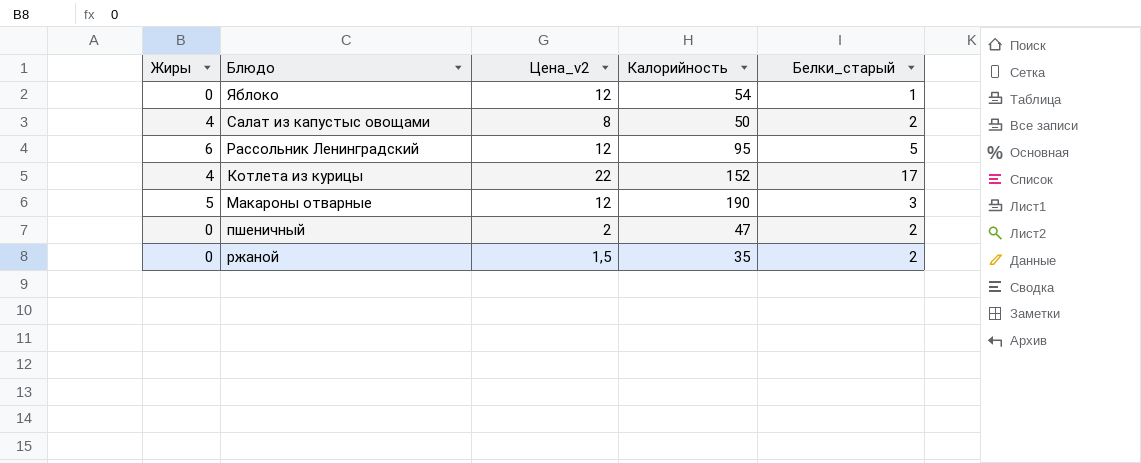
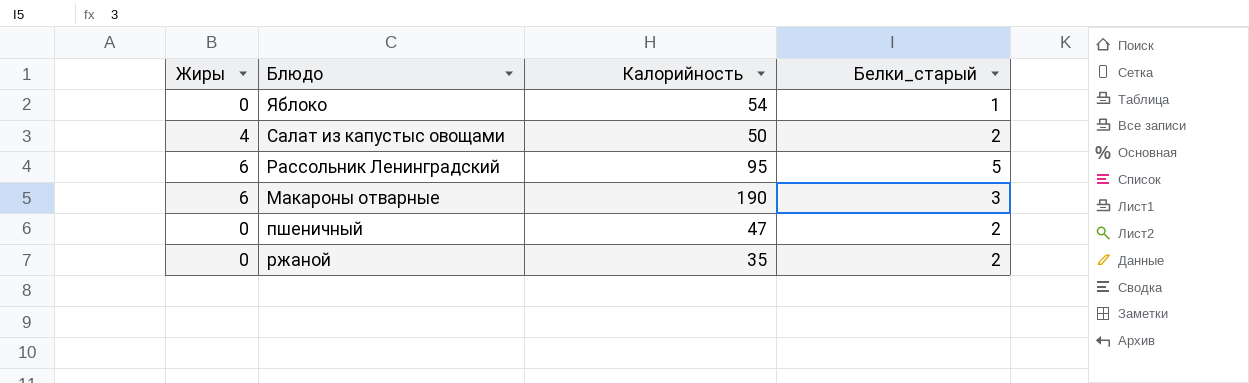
column Цена_v2 | position: 3 -> none
row Котлета из курицы: 4 | 22 | 152 | 17 -> none
Макароны отварные | Жиры: 5 -> 6

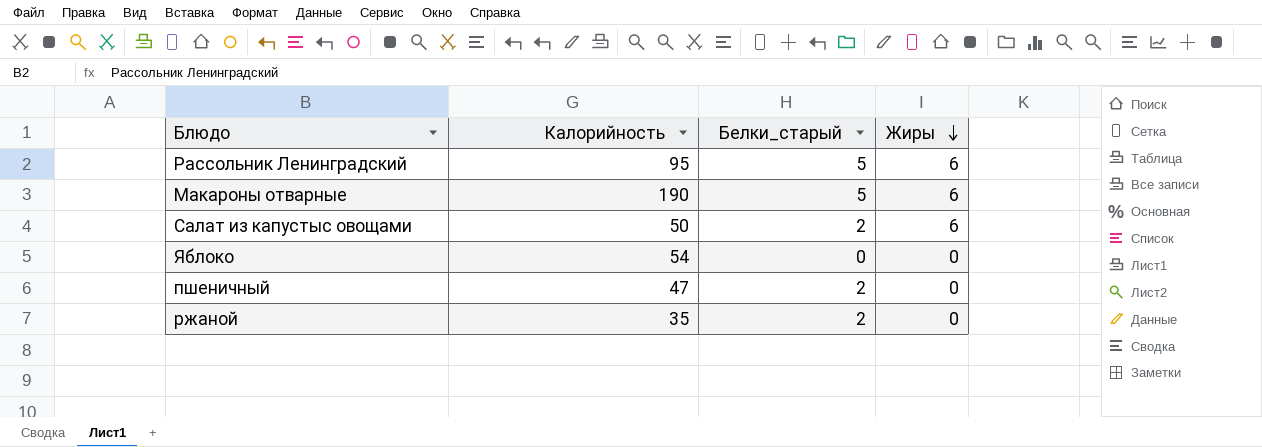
row order: none -> Жиры descending
column Жиры | position: 1 -> 4
Макароны отварные | Белки_старый: 3 -> 5
Салат из капустыс овощами | Жиры: 4 -> 6
Яблоко | Белки_старый: 1 -> 0

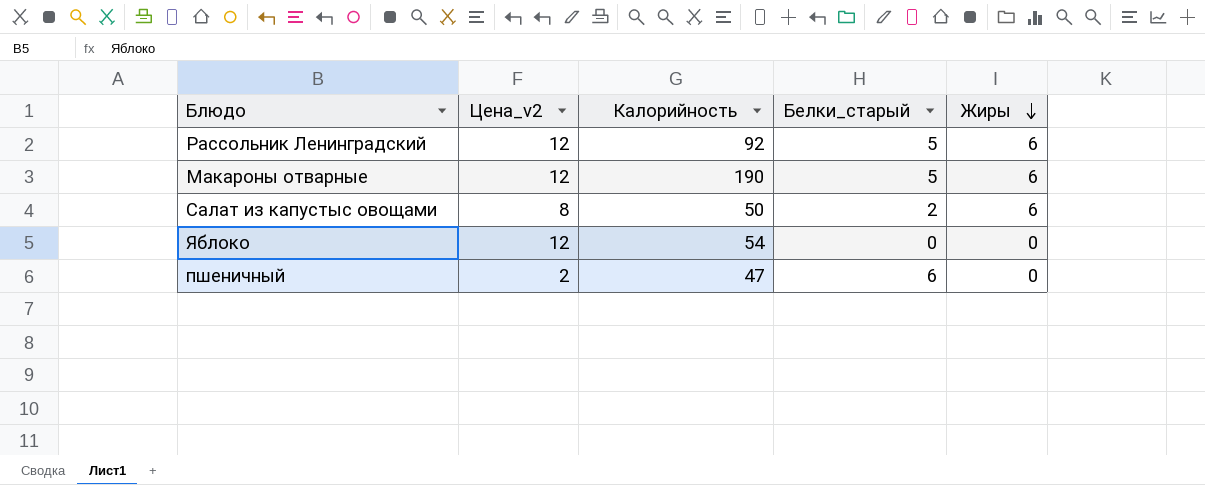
column Цена_v2 | position: none -> 2
row ржаной: 35 | 2 | 0 -> none
Рассольник Ленинградский | Калорийность: 95 -> 92
пшеничный | Белки_старый: 2 -> 6

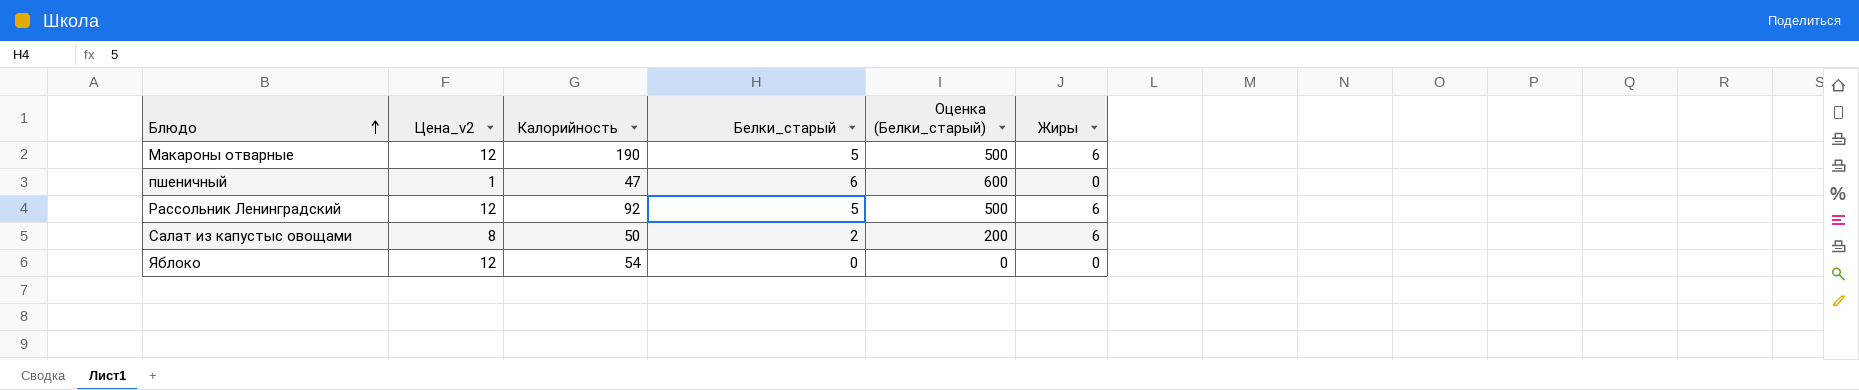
row order: Жиры descending -> Блюдо ascending
column Оценка (Белки_старый) | formula: none -> [Белки_старый] * 100
пшеничный | Цена_v2: 2 -> 1

